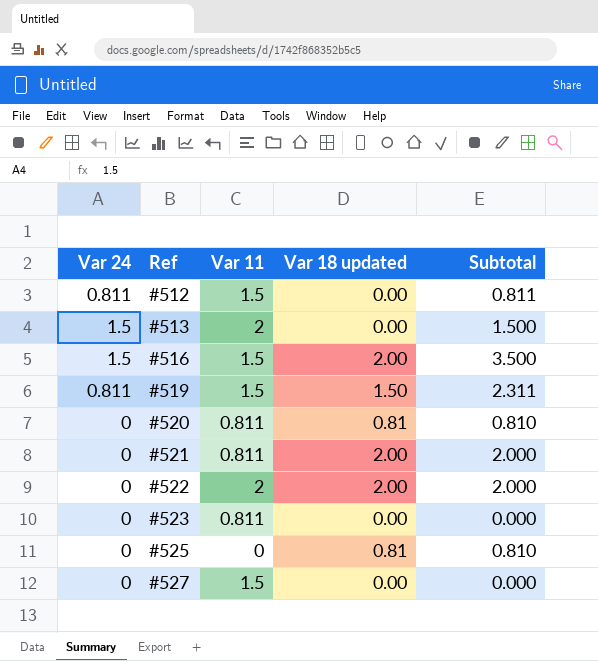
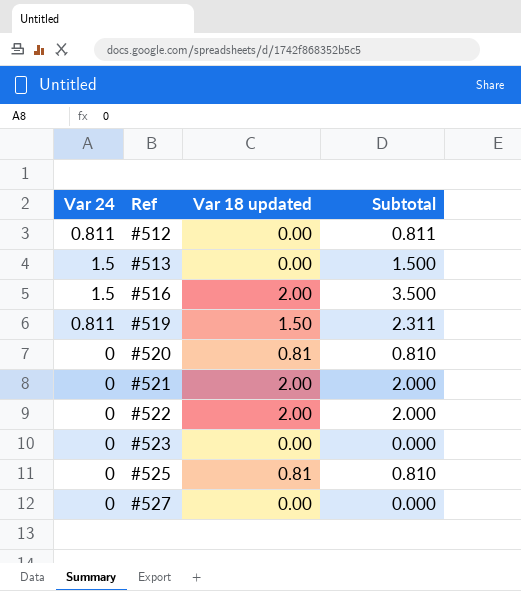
column Var 11 | position: 3 -> none

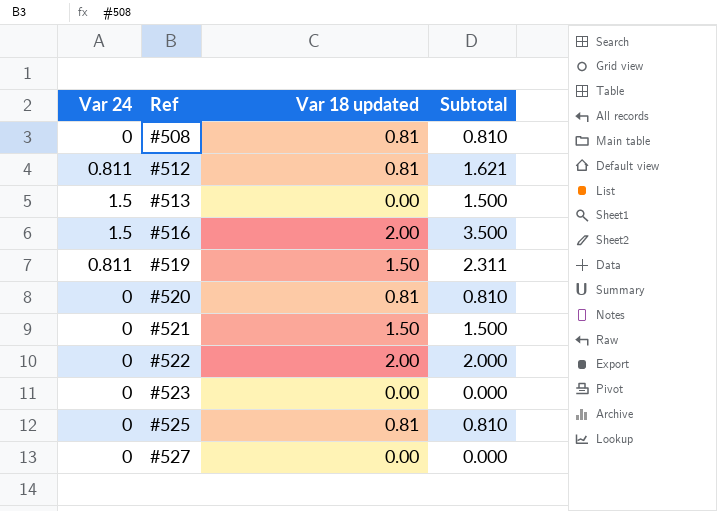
row #508: none -> 0 | 0.81 | 0.810
#512 | Var 18 updated: 0.00 -> 0.81
#512 | Subtotal: 0.811 -> 1.621
#521 | Var 18 updated: 2.00 -> 1.50
#521 | Subtotal: 2.000 -> 1.500

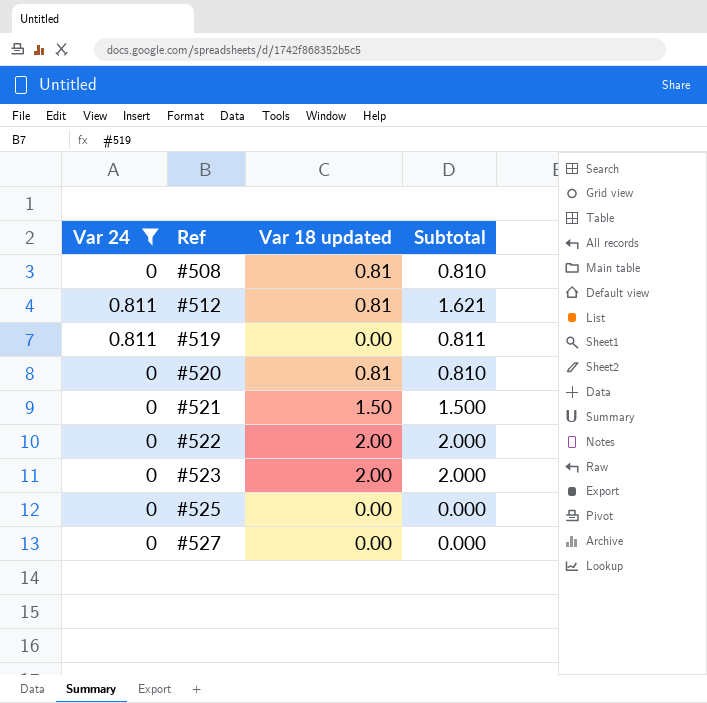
filter: none -> Var 24 != 1.5
#519 | Var 18 updated: 1.50 -> 0.00
#519 | Subtotal: 2.311 -> 0.811
#523 | Var 18 updated: 0.00 -> 2.00
#523 | Subtotal: 0.000 -> 2.000
#525 | Var 18 updated: 0.81 -> 0.00
#525 | Subtotal: 0.810 -> 0.000

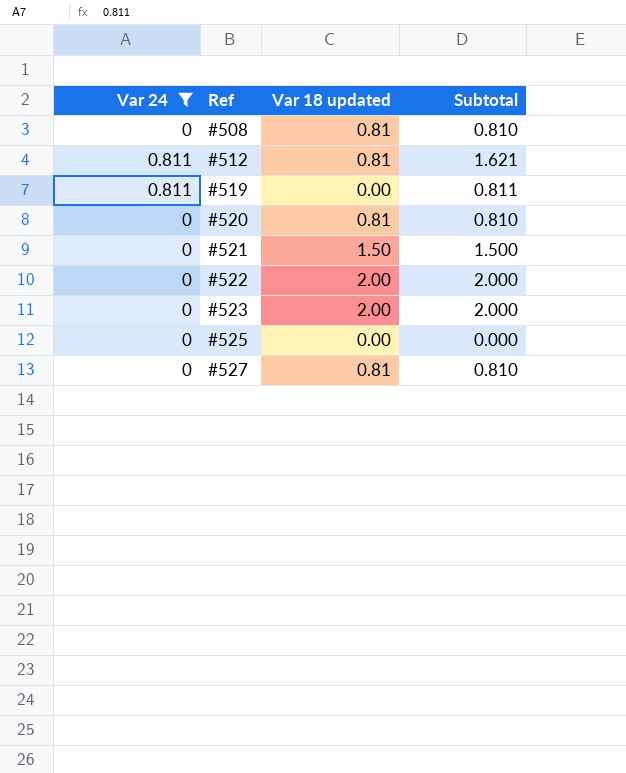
#527 | Var 18 updated: 0.00 -> 0.81
#527 | Subtotal: 0.000 -> 0.810

